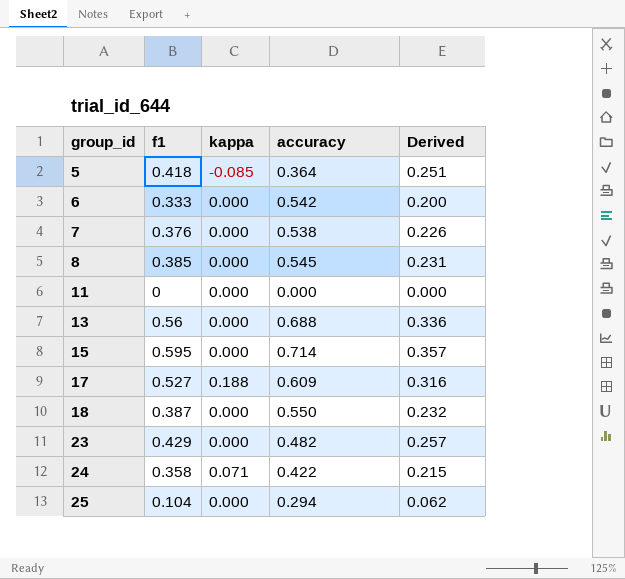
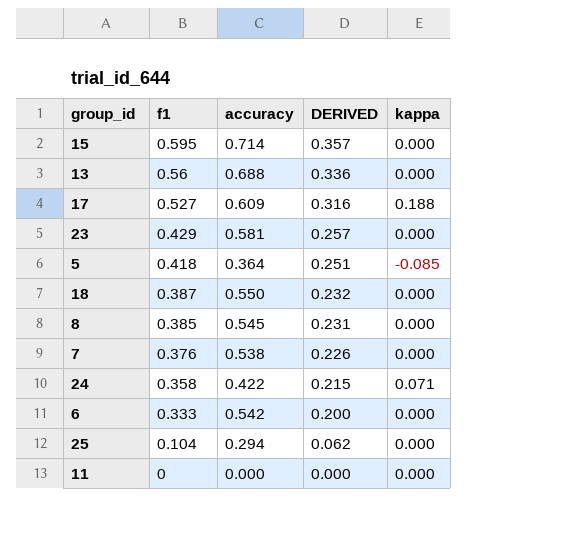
row order: group_id ascending -> f1 descending
column name: Derived -> DERIVED
column kappa | position: 3 -> 5
23 | accuracy: 0.482 -> 0.581

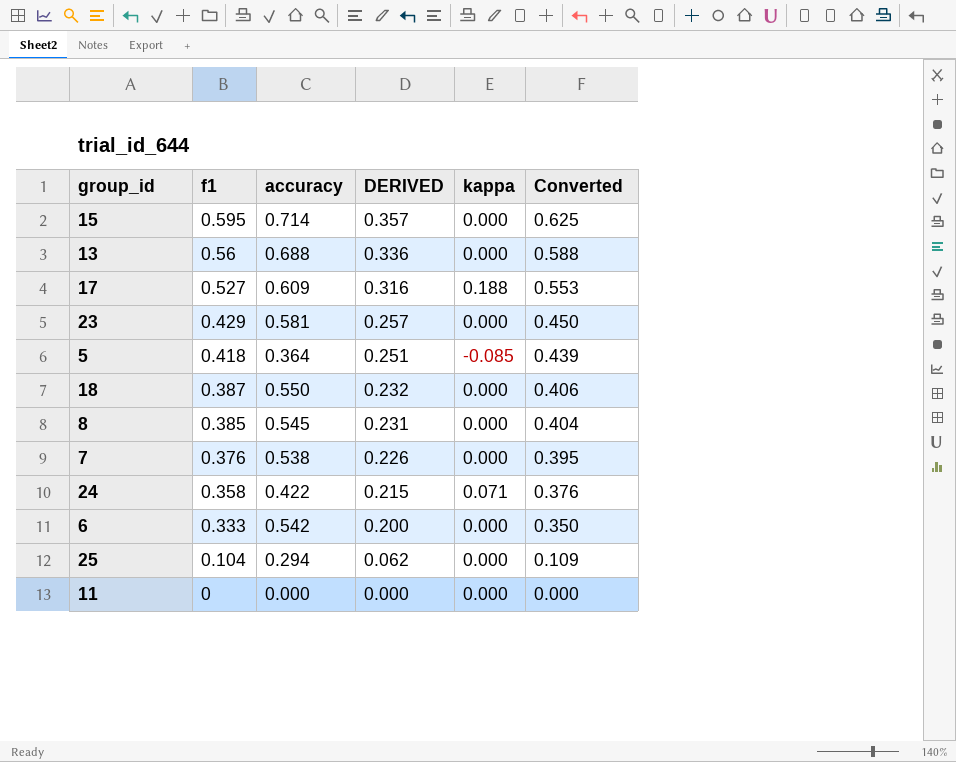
column Converted | formula: none -> [f1] * 1.05

